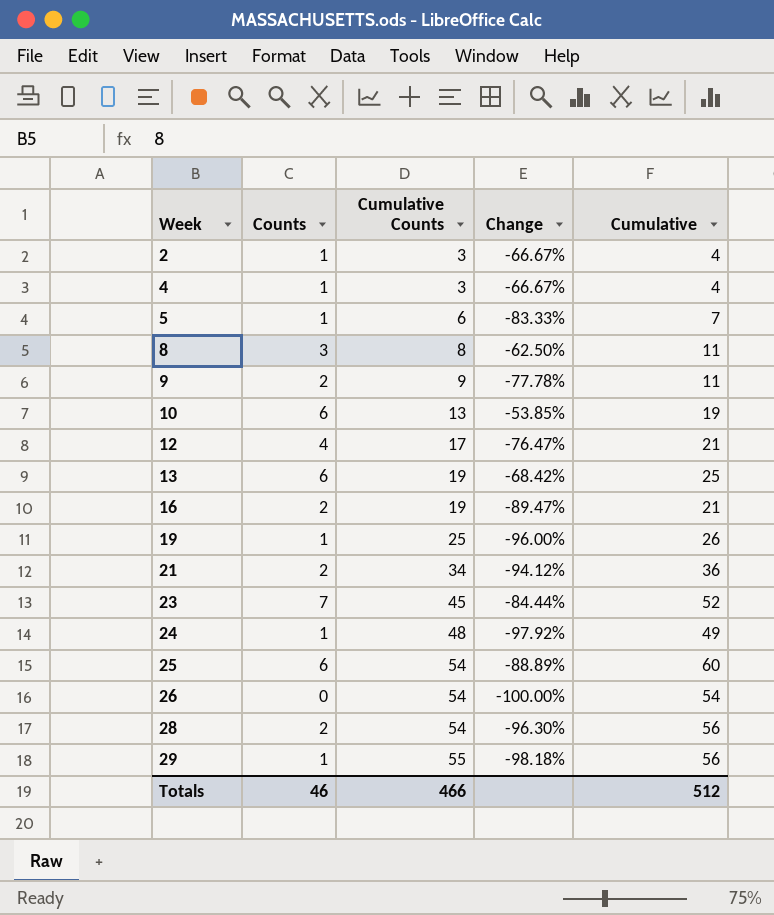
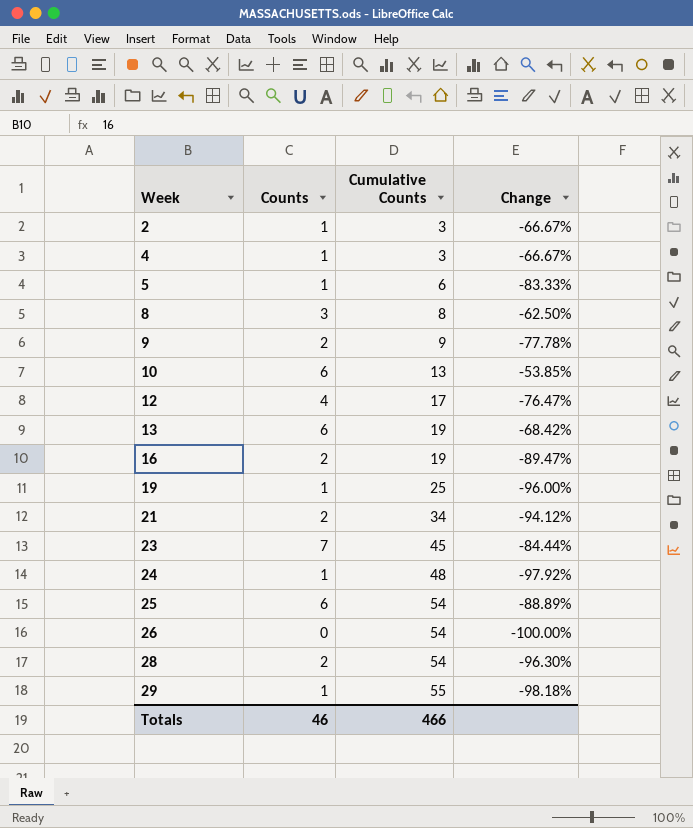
column Cumulative | formula: [Counts] + [Cumulative Counts] -> none

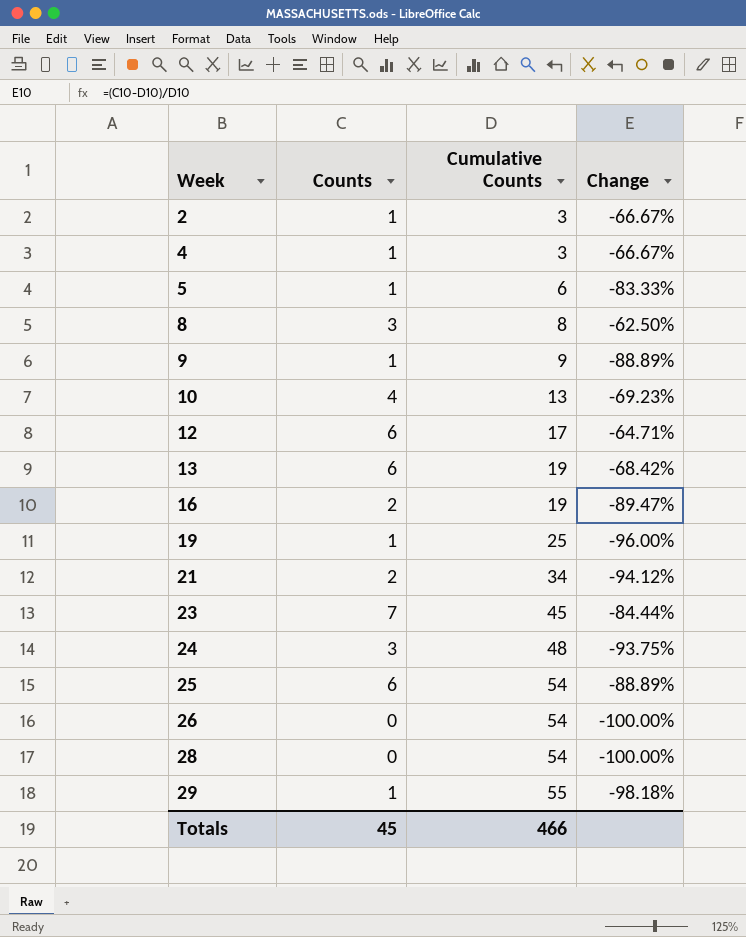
9 | Counts: 2 -> 1
9 | Change: -77.78% -> -88.89%
10 | Counts: 6 -> 4
10 | Change: -53.85% -> -69.23%
12 | Counts: 4 -> 6
12 | Change: -76.47% -> -64.71%
24 | Counts: 1 -> 3
24 | Change: -97.92% -> -93.75%
28 | Counts: 2 -> 0
28 | Change: -96.30% -> -100.00%
Totals | Counts: 46 -> 45

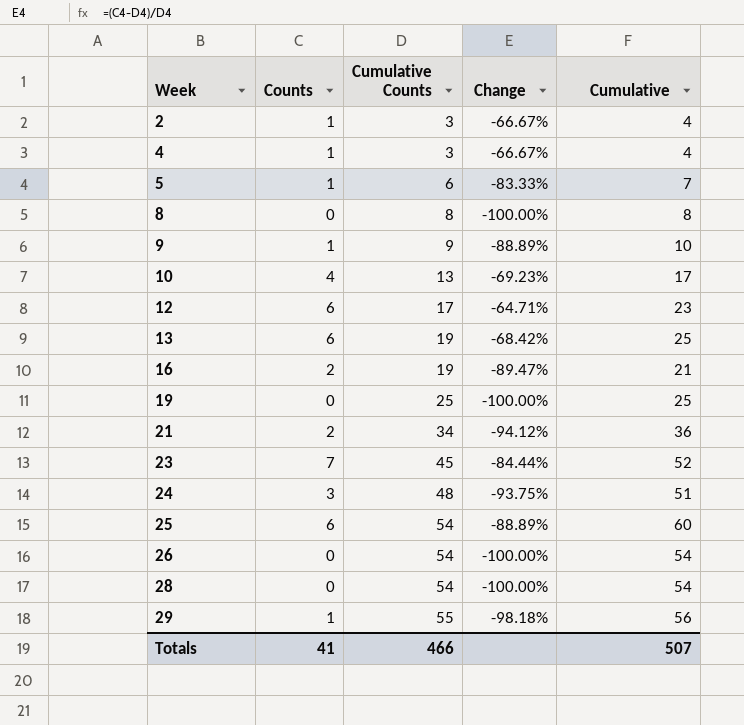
column Cumulative | formula: none -> [Counts] + [Cumulative Counts]
8 | Counts: 3 -> 0
8 | Change: -62.50% -> -100.00%
19 | Counts: 1 -> 0
19 | Change: -96.00% -> -100.00%
Totals | Counts: 45 -> 41

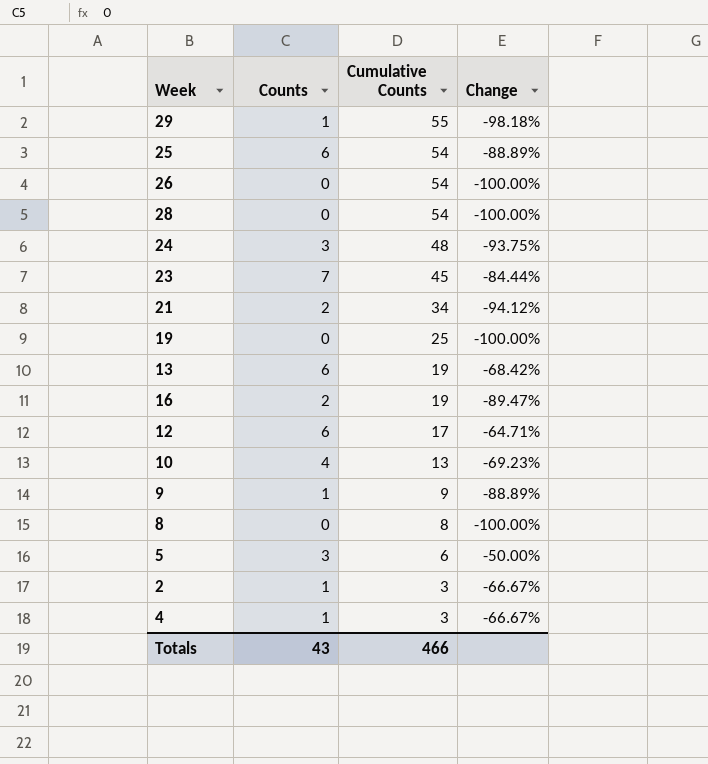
row order: Week ascending -> Cumulative Counts descending
column Cumulative | formula: [Counts] + [Cumulative Counts] -> none
5 | Counts: 1 -> 3
5 | Change: -83.33% -> -50.00%
Totals | Counts: 41 -> 43

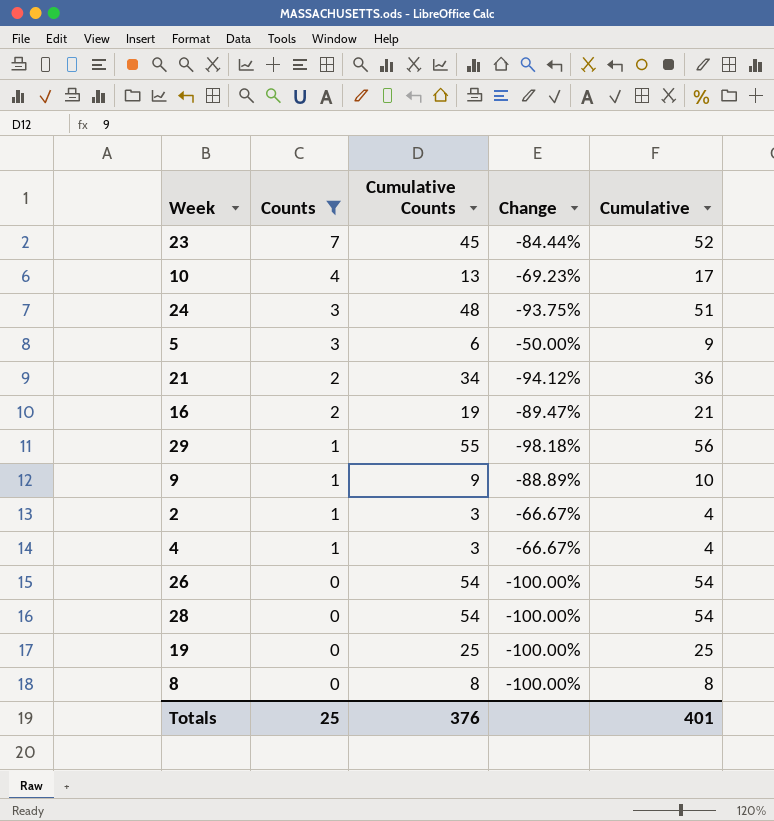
filter: none -> Counts != 6
row order: Cumulative Counts descending -> Counts descending
column Cumulative | formula: none -> [Counts] + [Cumulative Counts]
Totals | Counts: 43 -> 25
Totals | Cumulative Counts: 466 -> 376

